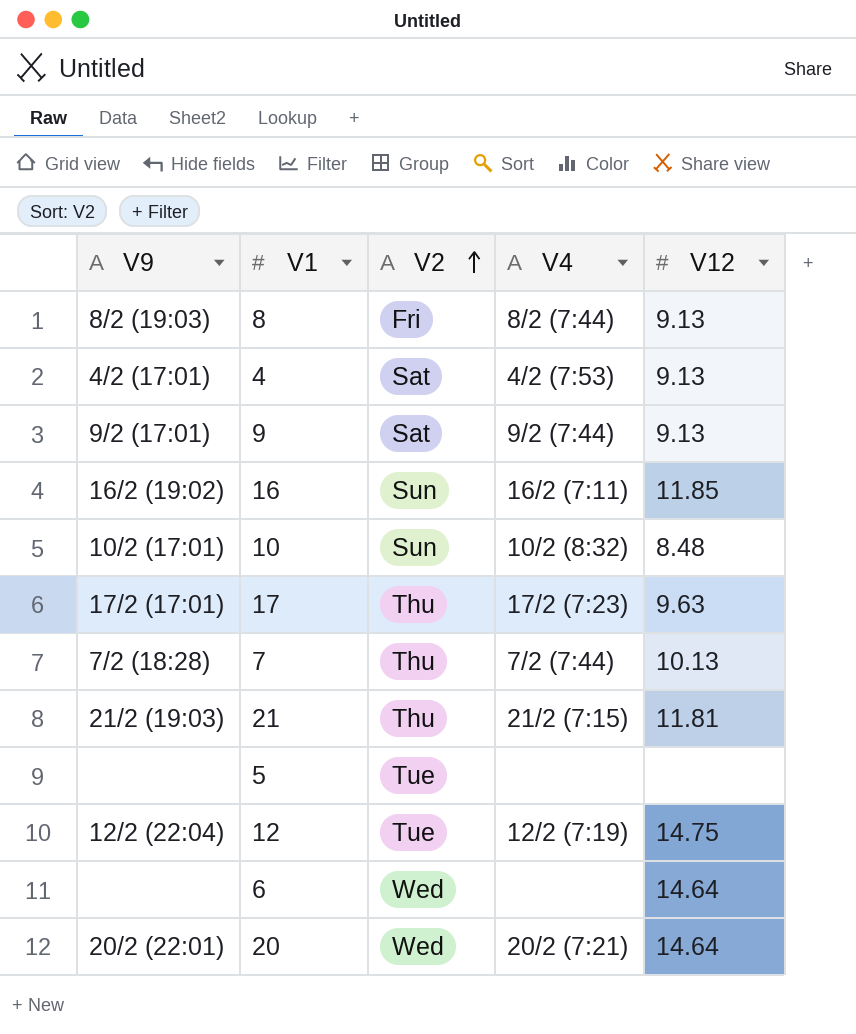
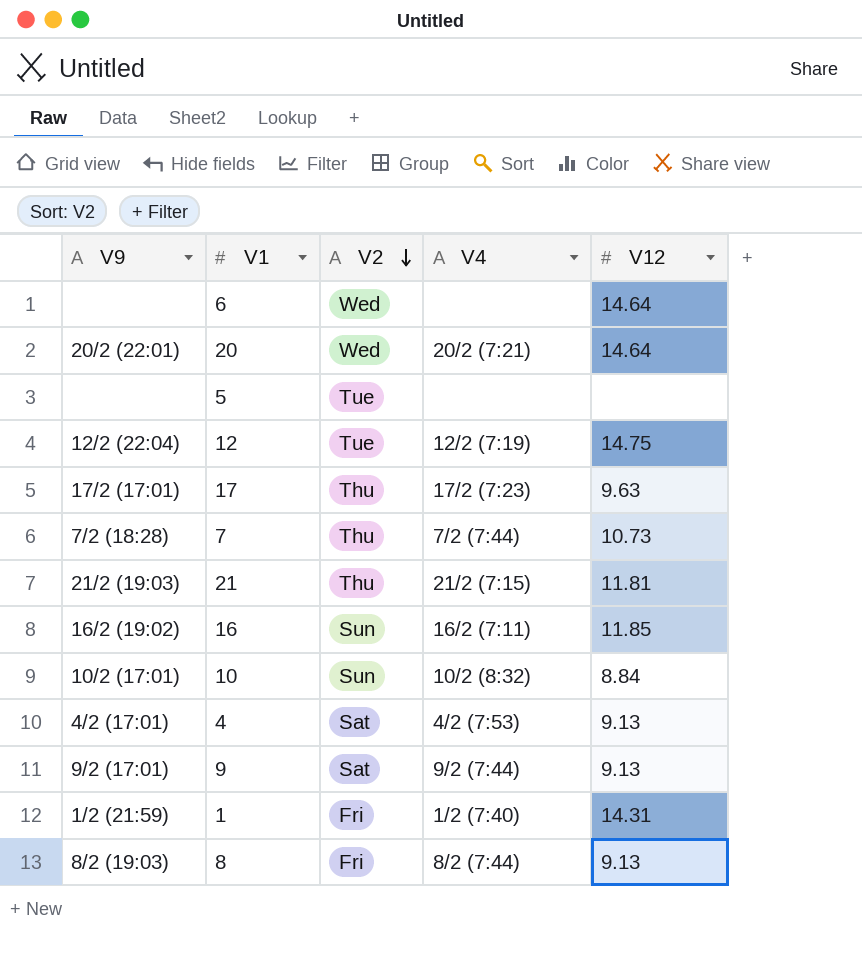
row order: V2 ascending -> V2 descending
7 | V12: 10.13 -> 10.73
10 | V12: 8.48 -> 8.84
row 1: none -> 1/2 (21:59) | Fri | 1/2 (7:40) | 14.31

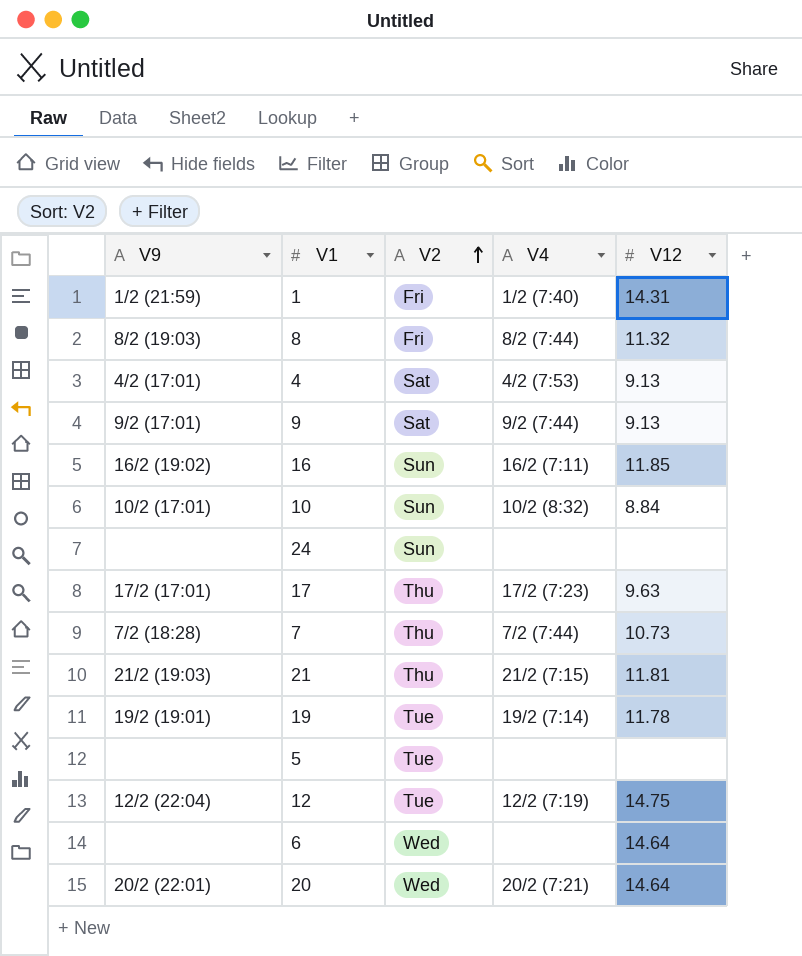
row order: V2 descending -> V2 ascending
8 | V12: 9.13 -> 11.32
row 24: none -> none | Sun | none | none
row 19: none -> 19/2 (19:01) | Tue | 19/2 (7:14) | 11.78

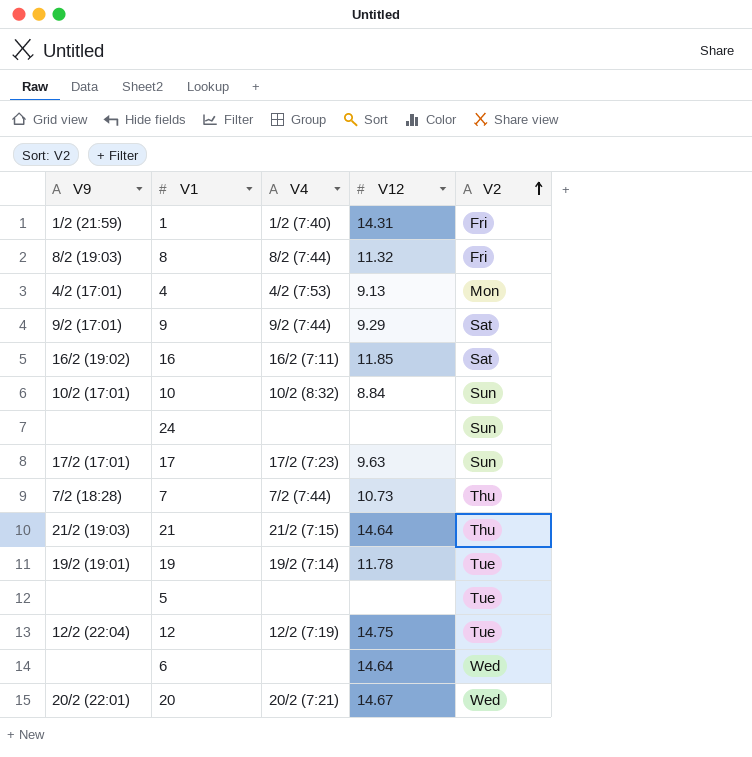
column V2 | position: 3 -> 5
4 | V2: Sat -> Mon
9 | V12: 9.13 -> 9.29
16 | V2: Sun -> Sat
17 | V2: Thu -> Sun
21 | V12: 11.81 -> 14.64
20 | V12: 14.64 -> 14.67

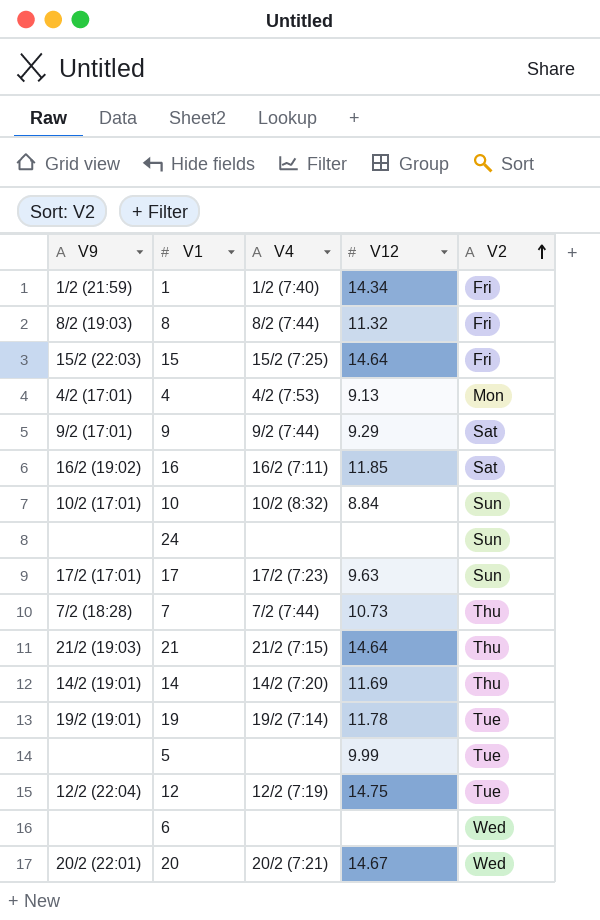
1 | V12: 14.31 -> 14.34
row 15: none -> 15/2 (22:03) | 15/2 (7:25) | 14.64 | Fri
row 14: none -> 14/2 (19:01) | 14/2 (7:20) | 11.69 | Thu
5 | V12: none -> 9.99
6 | V12: 14.64 -> none

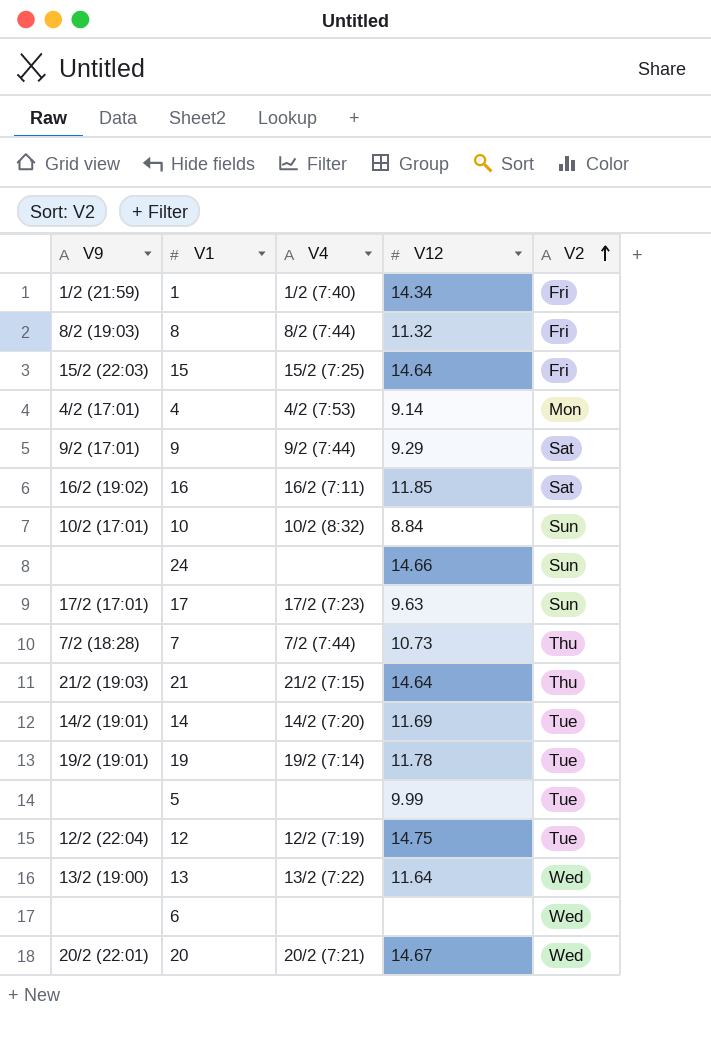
4 | V12: 9.13 -> 9.14
24 | V12: none -> 14.66
14 | V2: Thu -> Tue
row 13: none -> 13/2 (19:00) | 13/2 (7:22) | 11.64 | Wed

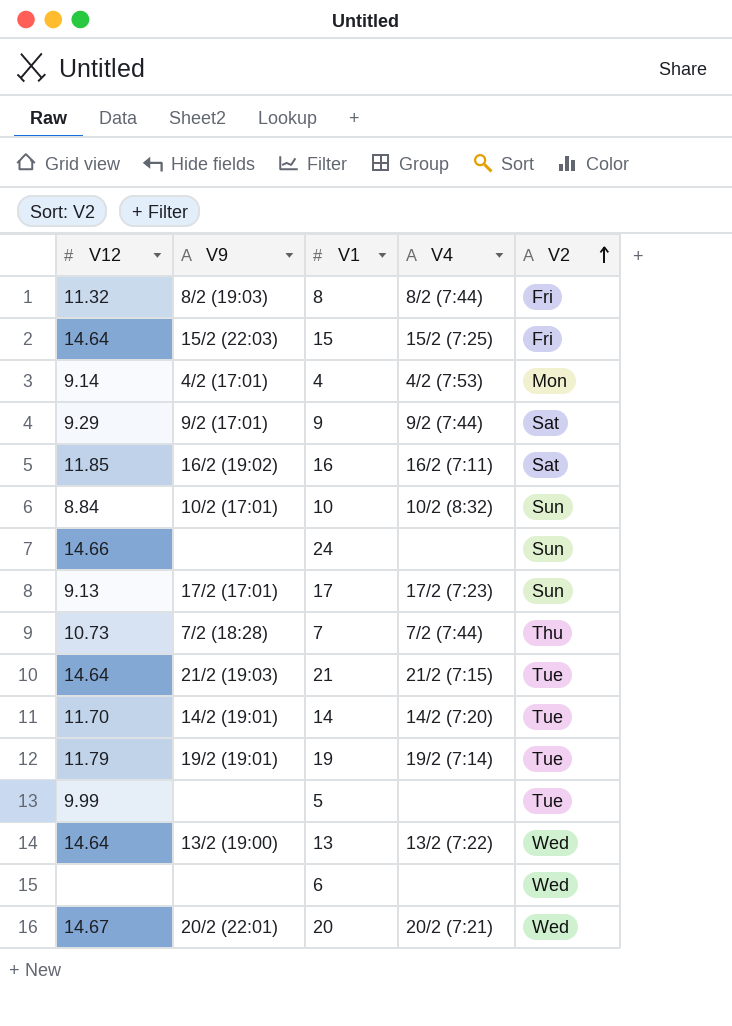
column V12 | position: 4 -> 1
row 1: 1/2 (21:59) | 1/2 (7:40) | 14.34 | Fri -> none
row 12: 12/2 (22:04) | 12/2 (7:19) | 14.75 | Tue -> none
17 | V12: 9.63 -> 9.13
21 | V2: Thu -> Tue
14 | V12: 11.69 -> 11.70
19 | V12: 11.78 -> 11.79
13 | V12: 11.64 -> 14.64

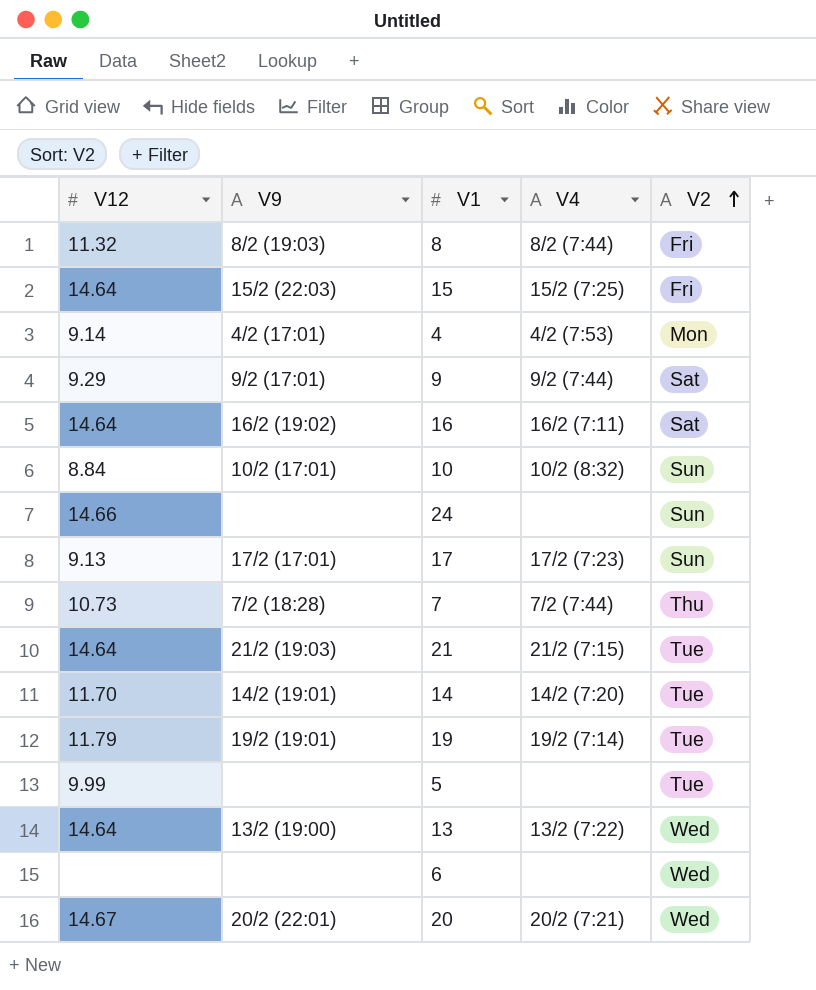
16 | V12: 11.85 -> 14.64

